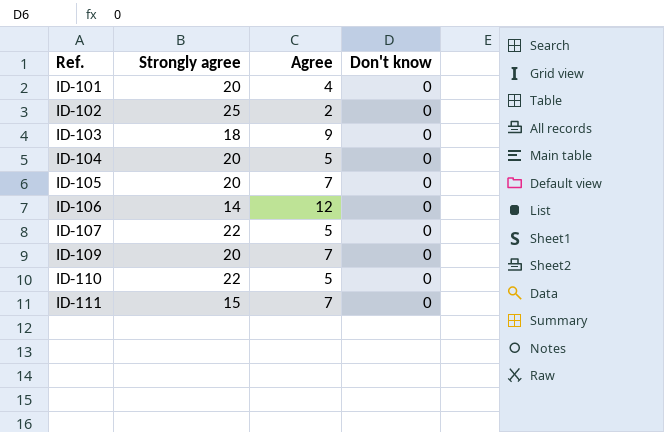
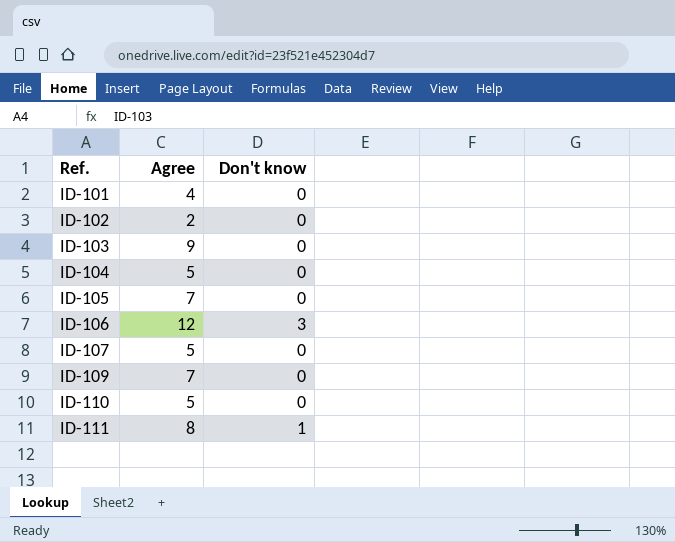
column Strongly agree | position: 2 -> none
ID-106 | Don't know: 0 -> 3
ID-111 | Agree: 7 -> 8
ID-111 | Don't know: 0 -> 1

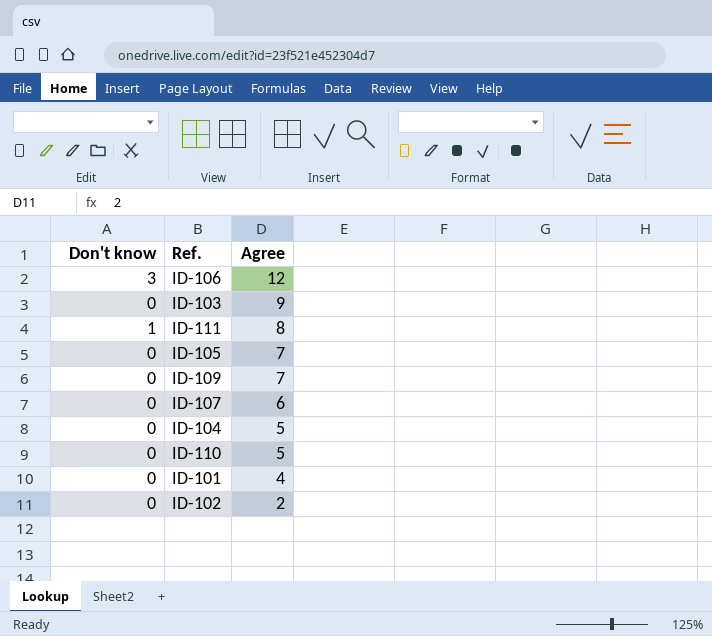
row order: Ref. ascending -> Agree descending
column Don't know | position: 3 -> 1
ID-107 | Agree: 5 -> 6

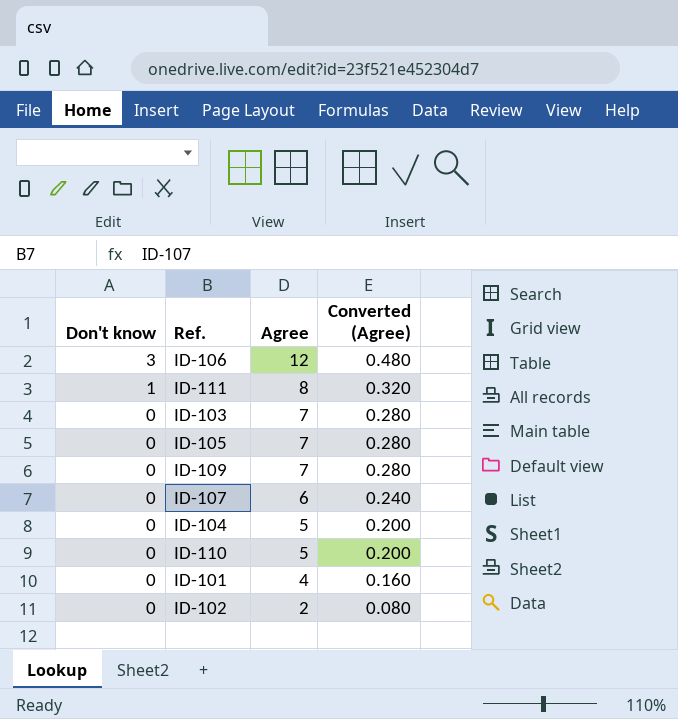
row order: Agree descending -> Don't know descending
column Converted (Agree) | formula: none -> [Agree] * 0.04
ID-103 | Agree: 9 -> 7

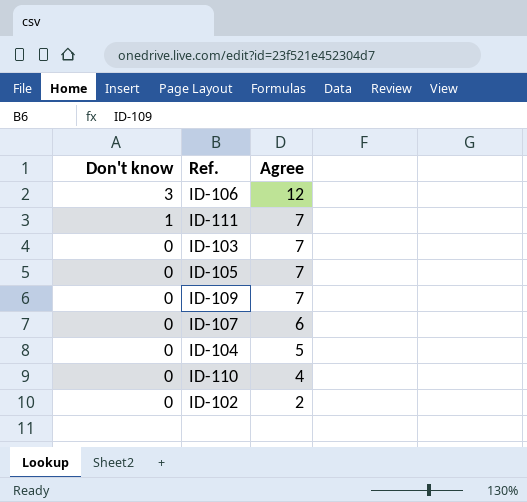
column Converted (Agree) | formula: [Agree] * 0.04 -> none
row ID-101: 0 | 4 | 0.160 -> none
ID-111 | Agree: 8 -> 7
ID-110 | Agree: 5 -> 4

